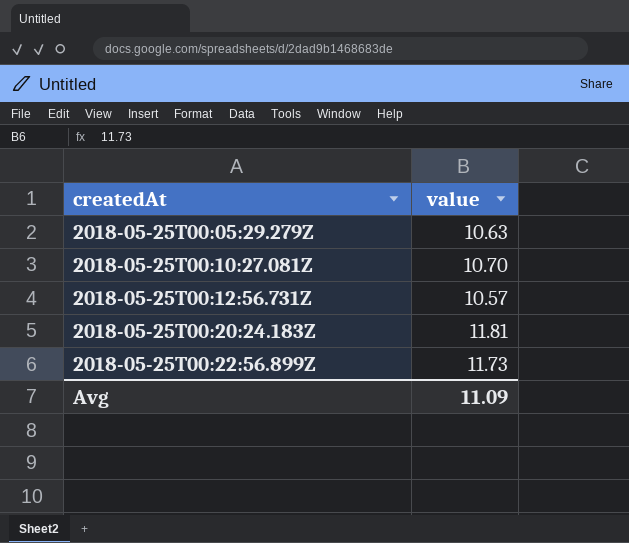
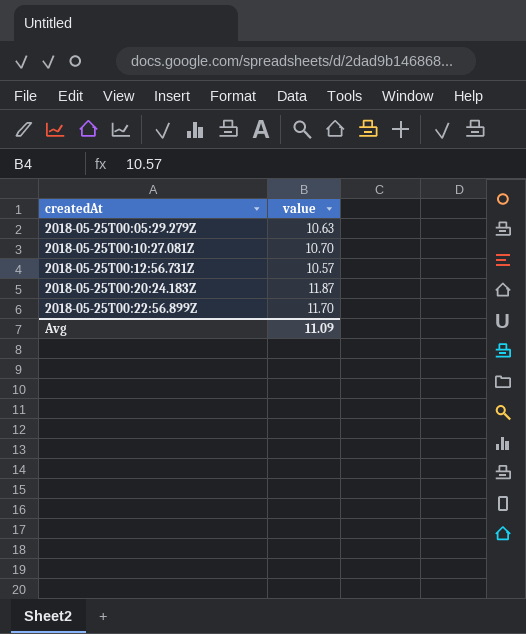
2018-05-25T00:20:24.183Z | value: 11.81 -> 11.87
2018-05-25T00:22:56.899Z | value: 11.73 -> 11.70

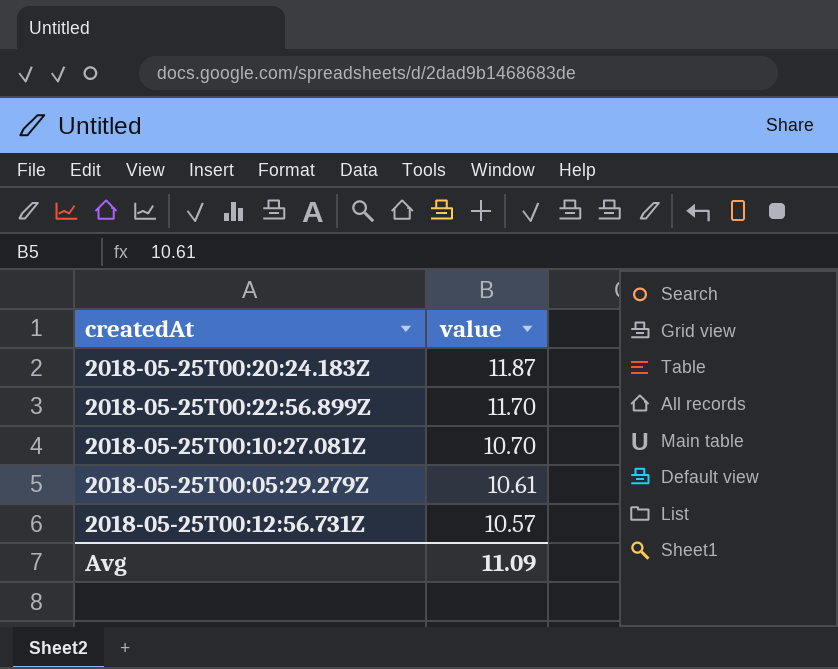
row order: createdAt ascending -> value descending
2018-05-25T00:05:29.279Z | value: 10.63 -> 10.61

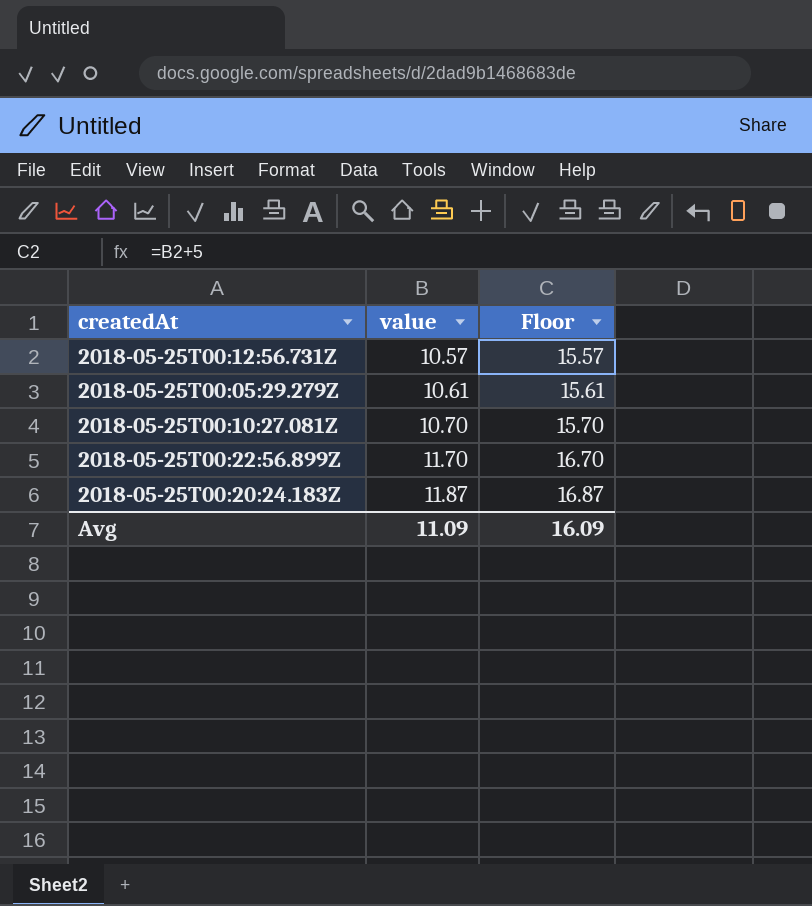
row order: value descending -> value ascending
column Floor | formula: none -> [value] + 5

